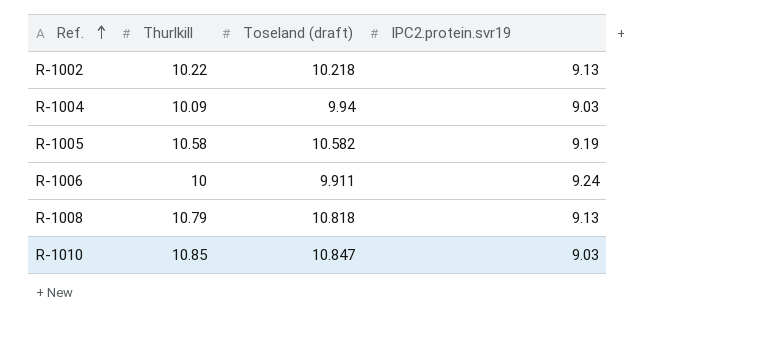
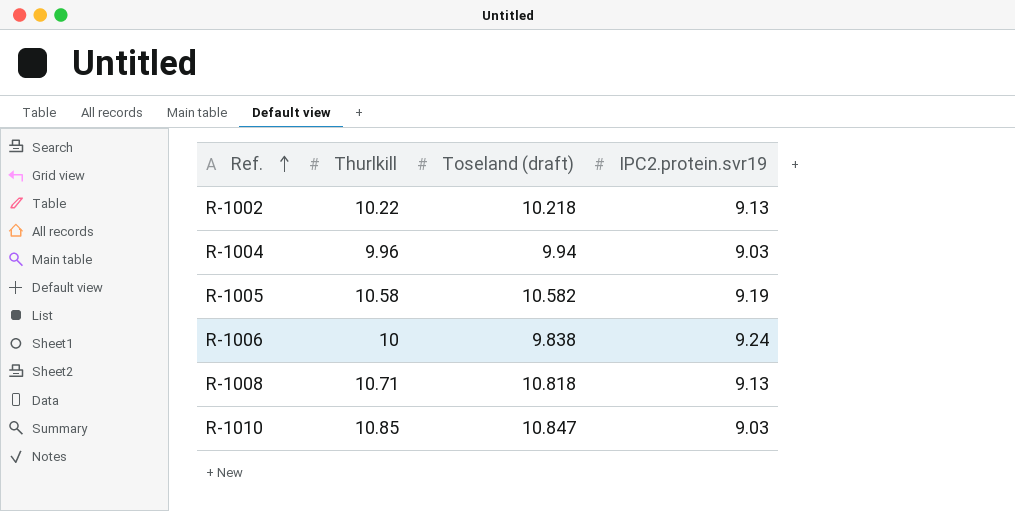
R-1004 | Thurlkill: 10.09 -> 9.96
R-1006 | Toseland (draft): 9.911 -> 9.838
R-1008 | Thurlkill: 10.79 -> 10.71

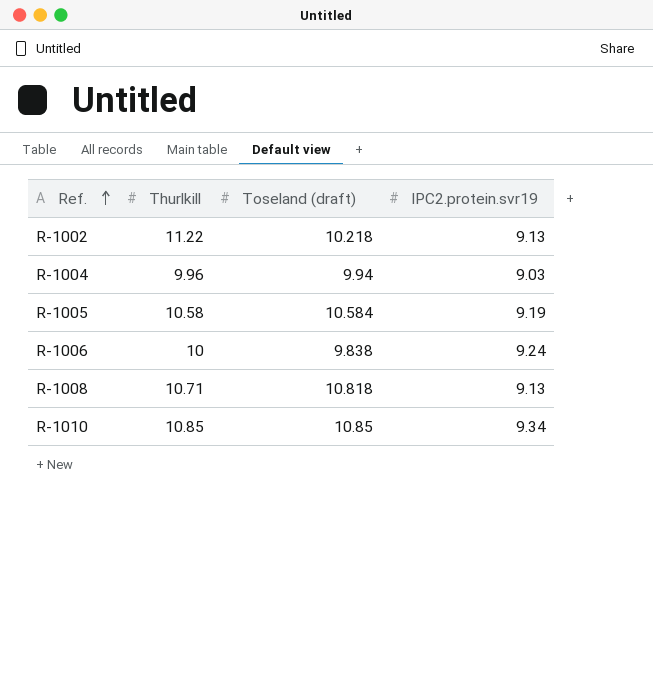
R-1002 | Thurlkill: 10.22 -> 11.22
R-1005 | Toseland (draft): 10.582 -> 10.584
R-1010 | Toseland (draft): 10.847 -> 10.85
R-1010 | IPC2.protein.svr19: 9.03 -> 9.34

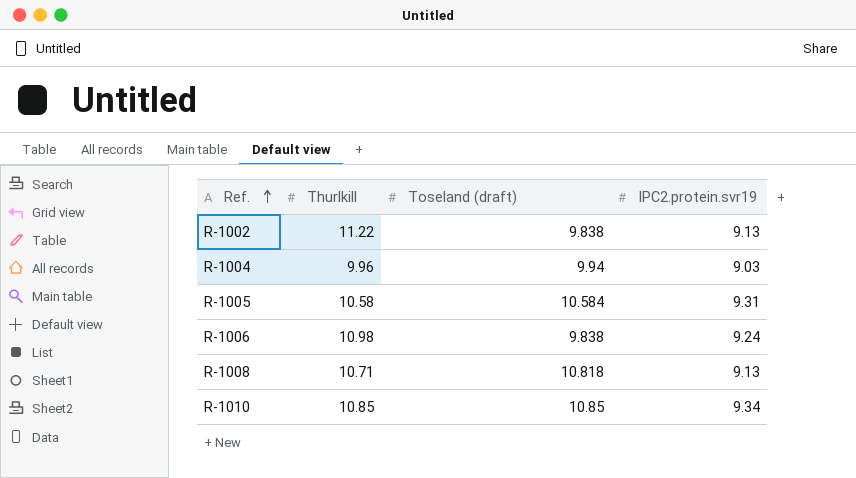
R-1002 | Toseland (draft): 10.218 -> 9.838
R-1005 | IPC2.protein.svr19: 9.19 -> 9.31
R-1006 | Thurlkill: 10 -> 10.98

